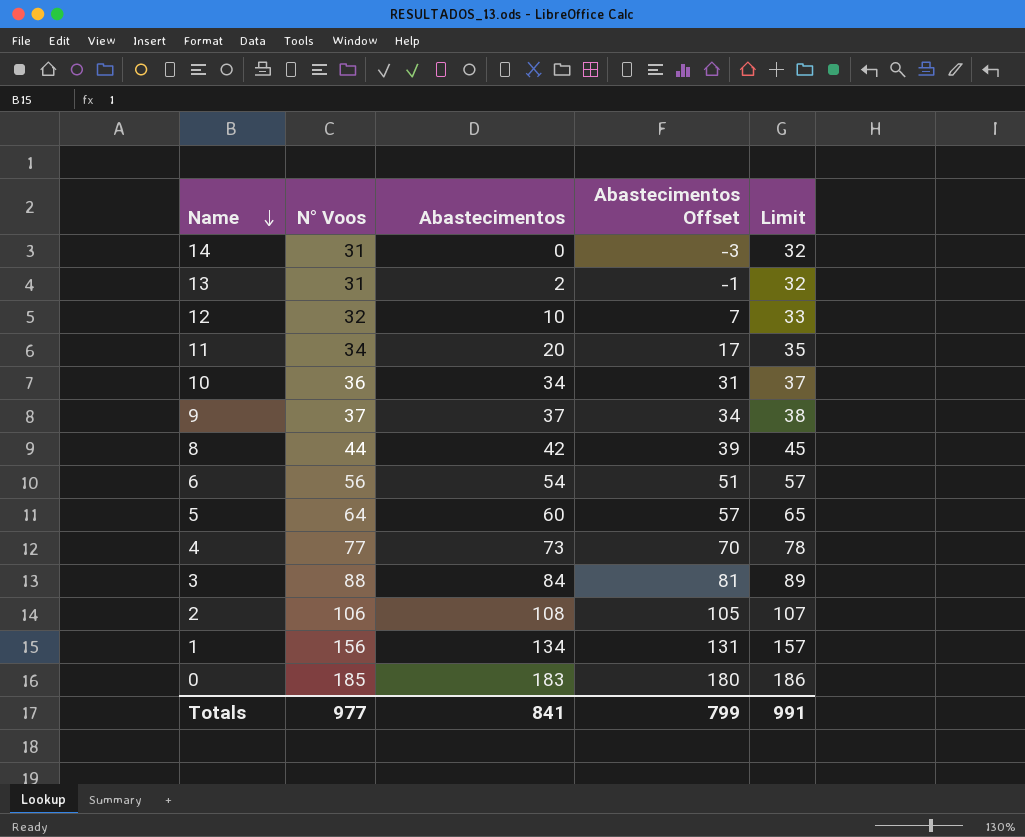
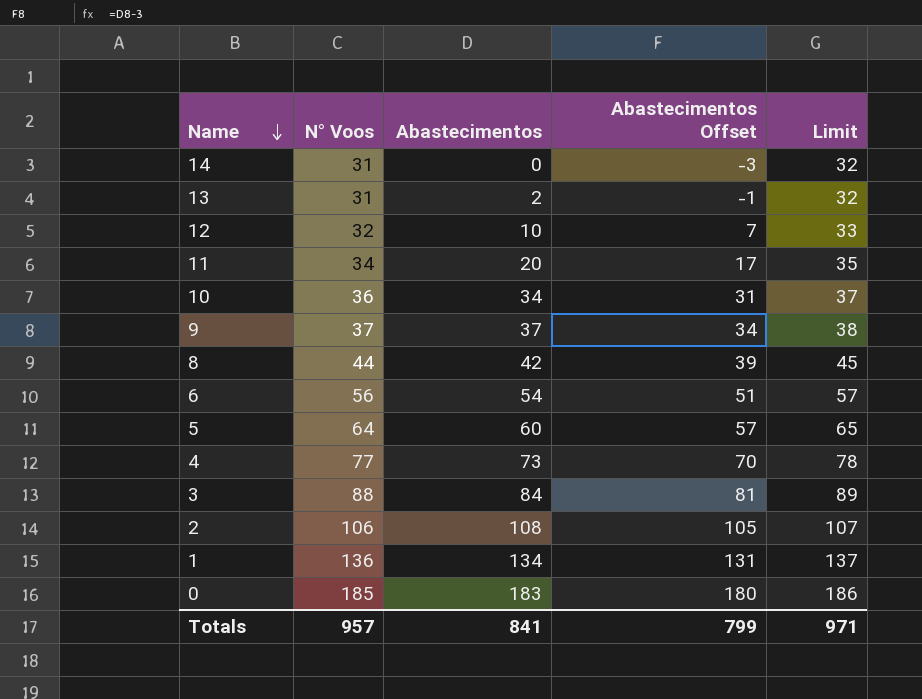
1 | N° Voos: 156 -> 136
1 | Limit: 157 -> 137
Totals | N° Voos: 977 -> 957
Totals | Limit: 991 -> 971

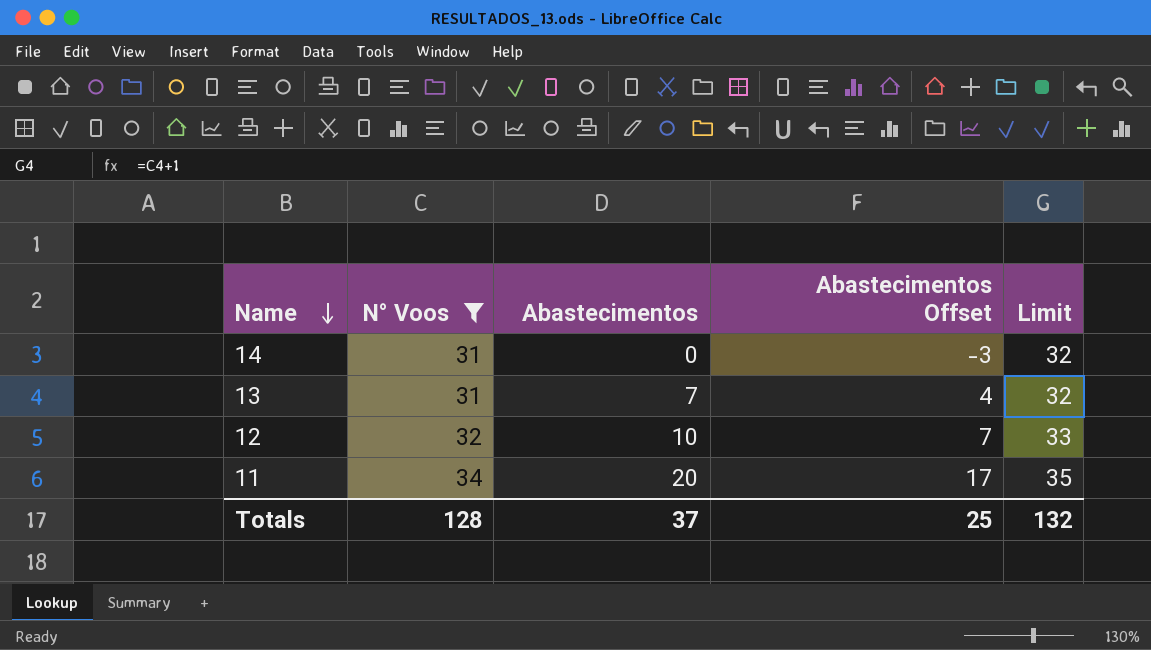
filter: none -> N° Voos <= 34
13 | Abastecimentos: 2 -> 7
13 | Abastecimentos Offset: -1 -> 4
Totals | N° Voos: 957 -> 128
Totals | Abastecimentos: 841 -> 37
Totals | Abastecimentos Offset: 799 -> 25
Totals | Limit: 971 -> 132

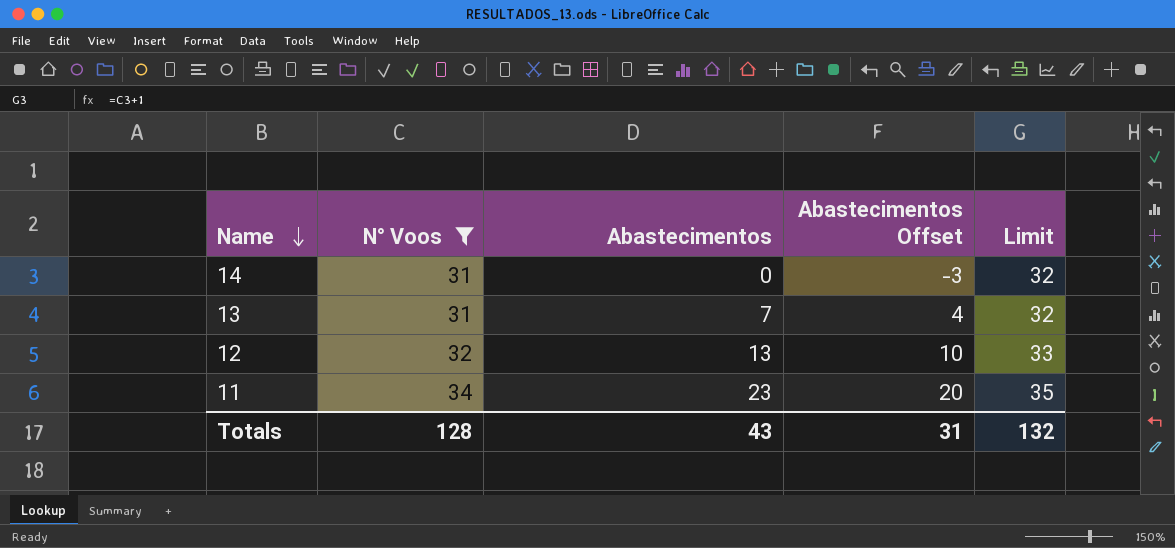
12 | Abastecimentos: 10 -> 13
12 | Abastecimentos Offset: 7 -> 10
11 | Abastecimentos: 20 -> 23
11 | Abastecimentos Offset: 17 -> 20
Totals | Abastecimentos: 37 -> 43
Totals | Abastecimentos Offset: 25 -> 31

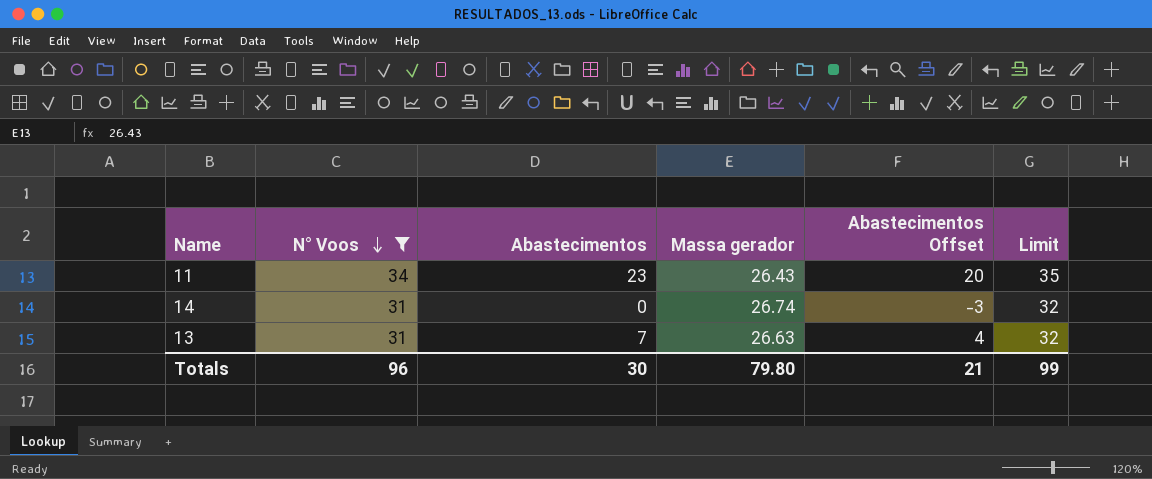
row order: Name descending -> N° Voos descending
column Massa gerador | position: none -> 4
row 12: 32 | 13 | 10 | 33 -> none
Totals | N° Voos: 128 -> 96
Totals | Abastecimentos: 43 -> 30
Totals | Abastecimentos Offset: 31 -> 21
Totals | Limit: 132 -> 99

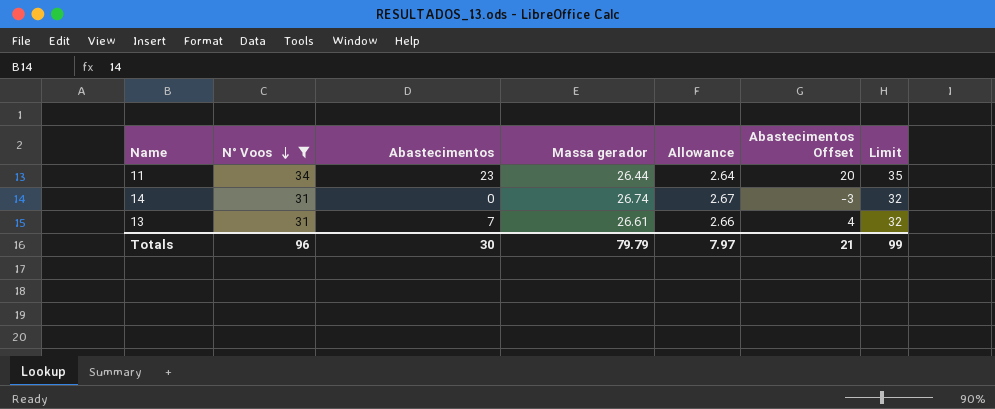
column Allowance | formula: none -> [Massa gerador] * 0.1
11 | Massa gerador: 26.43 -> 26.44
13 | Massa gerador: 26.63 -> 26.61
Totals | Massa gerador: 79.80 -> 79.79

